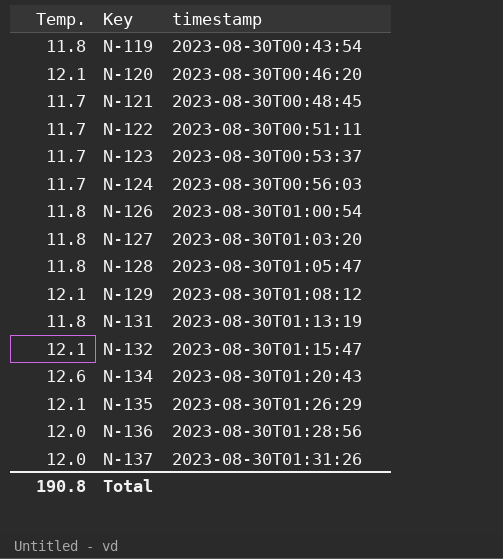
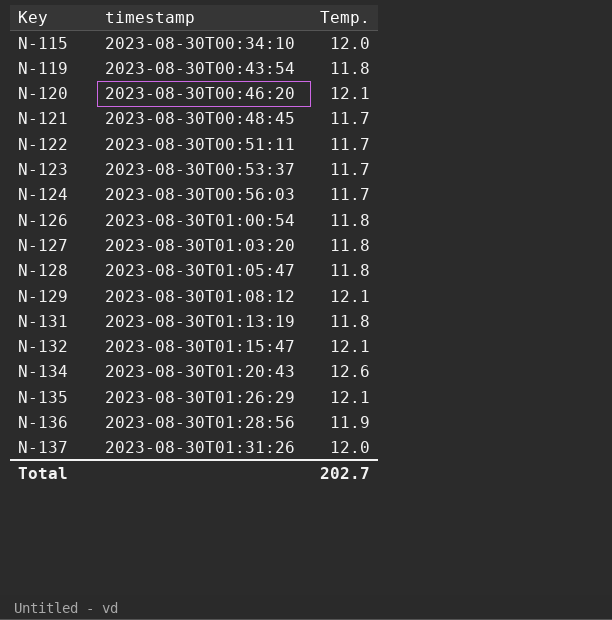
column Temp. | position: 1 -> 3
row N-115: none -> 2023-08-30T00:34:10 | 12.0
N-136 | Temp.: 12.0 -> 11.9
Total | Temp.: 190.8 -> 202.7

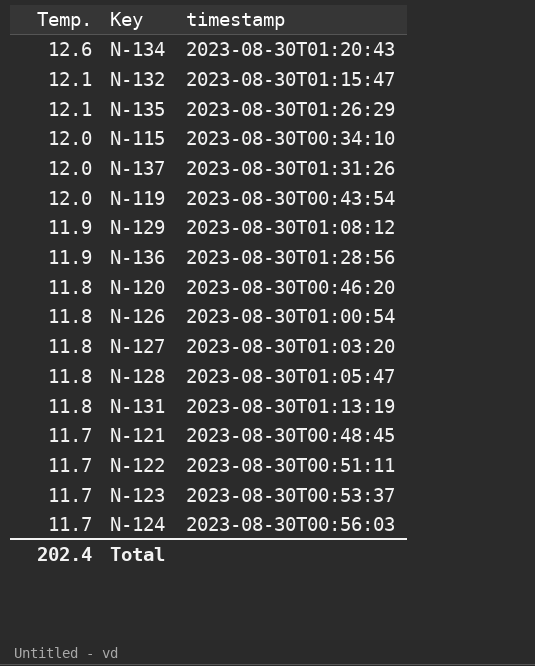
row order: Key ascending -> Temp. descending
column Temp. | position: 3 -> 1
N-119 | Temp.: 11.8 -> 12.0
N-129 | Temp.: 12.1 -> 11.9
N-120 | Temp.: 12.1 -> 11.8
Total | Temp.: 202.7 -> 202.4

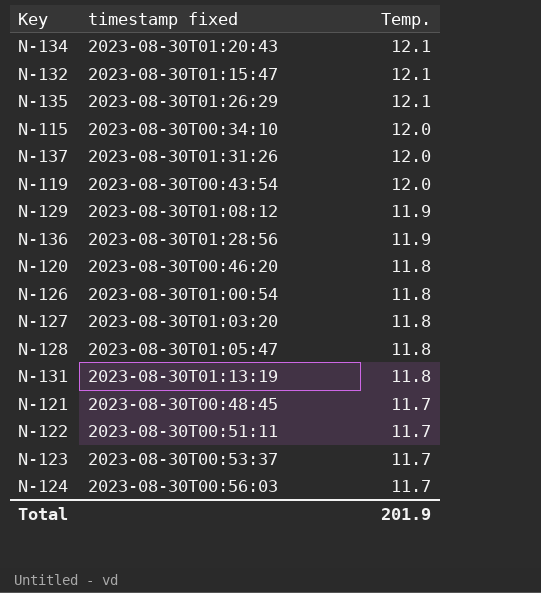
column name: timestamp -> timestamp fixed
column Temp. | position: 1 -> 3
N-134 | Temp.: 12.6 -> 12.1
Total | Temp.: 202.4 -> 201.9

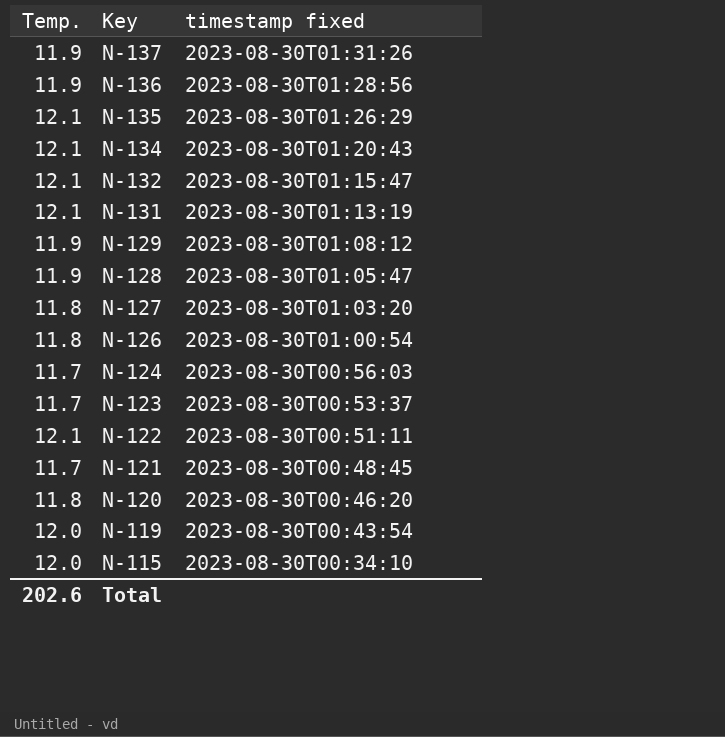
row order: Temp. descending -> Key descending
column Temp. | position: 3 -> 1
N-137 | Temp.: 12.0 -> 11.9
N-131 | Temp.: 11.8 -> 12.1
N-128 | Temp.: 11.8 -> 11.9
N-122 | Temp.: 11.7 -> 12.1
Total | Temp.: 201.9 -> 202.6

